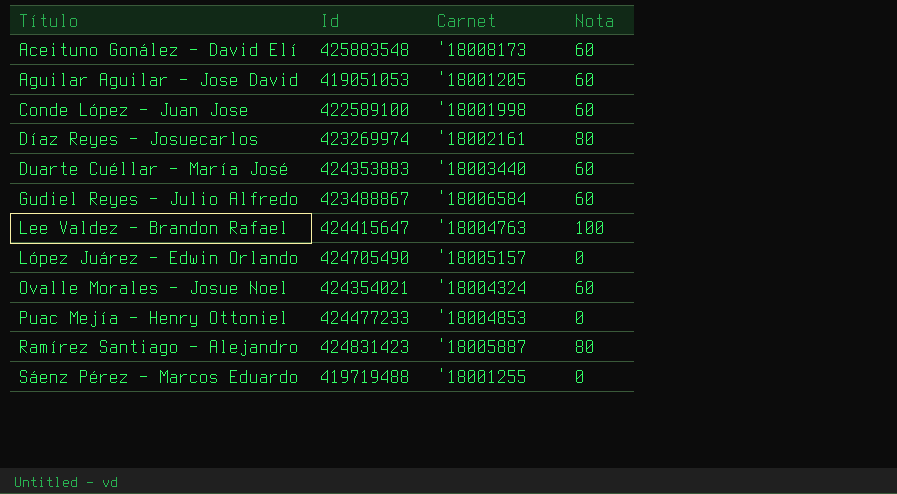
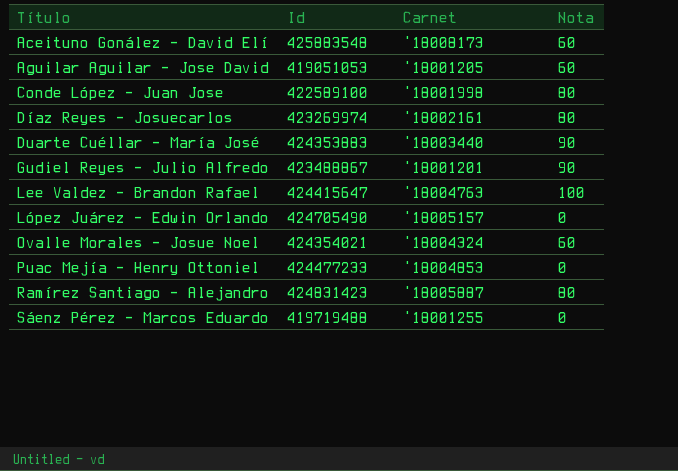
Conde López - Juan Jose | Nota: 60 -> 80
Duarte Cuéllar - María José | Nota: 60 -> 90
Gudiel Reyes - Julio Alfredo | Carnet: '18006584 -> '18001201
Gudiel Reyes - Julio Alfredo | Nota: 60 -> 90

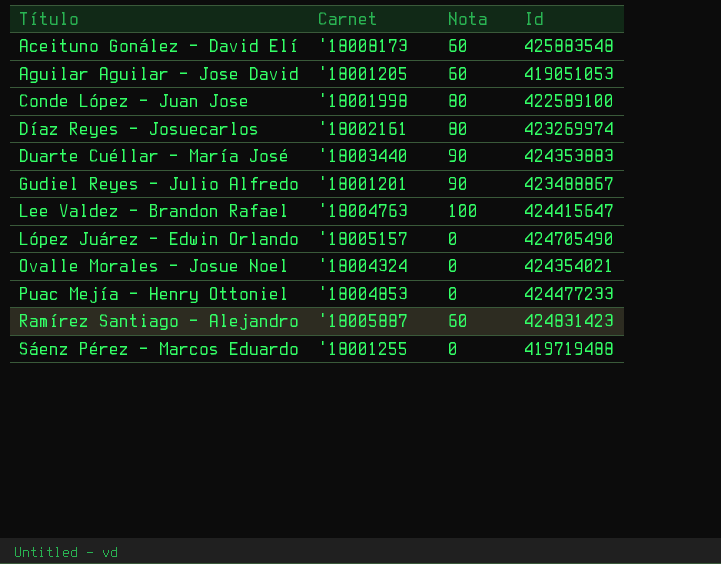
column Id | position: 2 -> 4
Ovalle Morales - Josue Noel | Nota: 60 -> 0
Ramírez Santiago - Alejandro | Nota: 80 -> 60

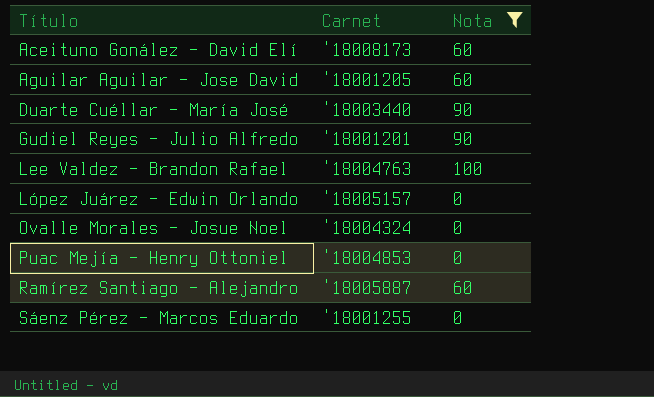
filter: none -> Nota != 80
column Id | position: 4 -> none

